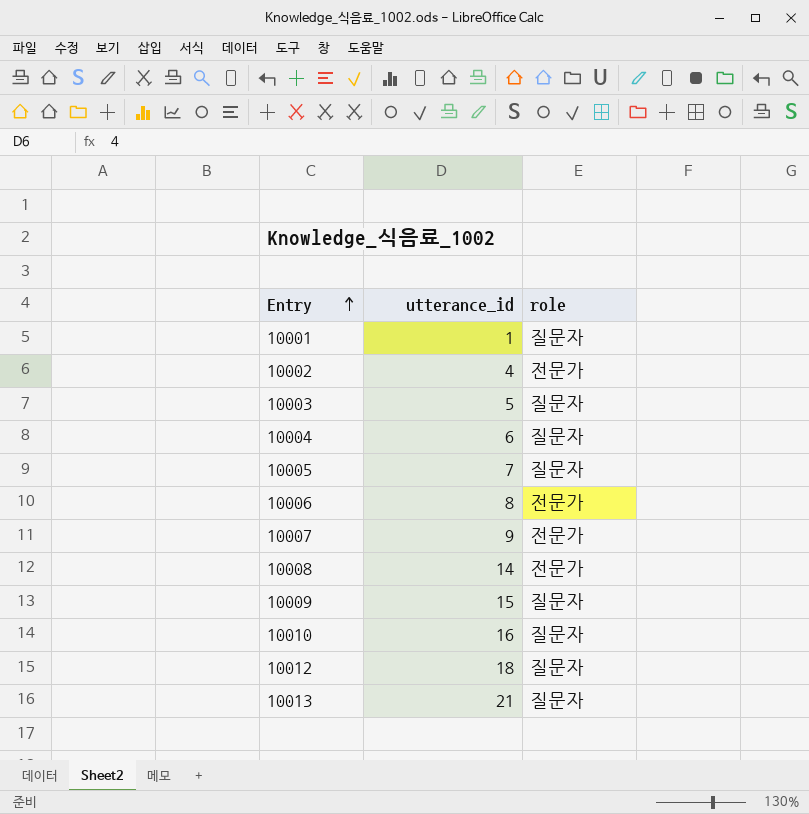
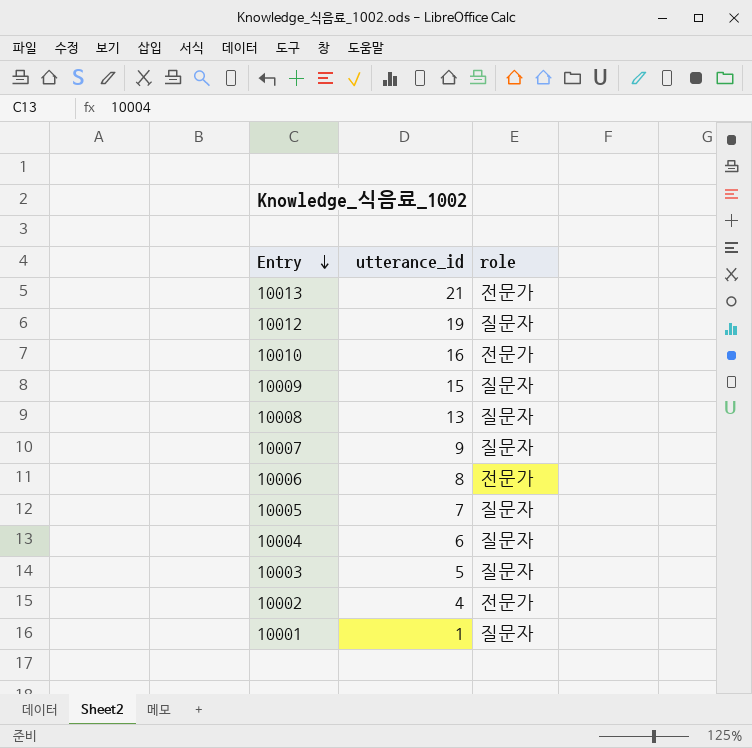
row order: Entry ascending -> Entry descending
10013 | role: 질문자 -> 전문가
10012 | utterance_id: 18 -> 19
10010 | role: 질문자 -> 전문가
10008 | utterance_id: 14 -> 13
10008 | role: 전문가 -> 질문자
10007 | role: 전문가 -> 질문자

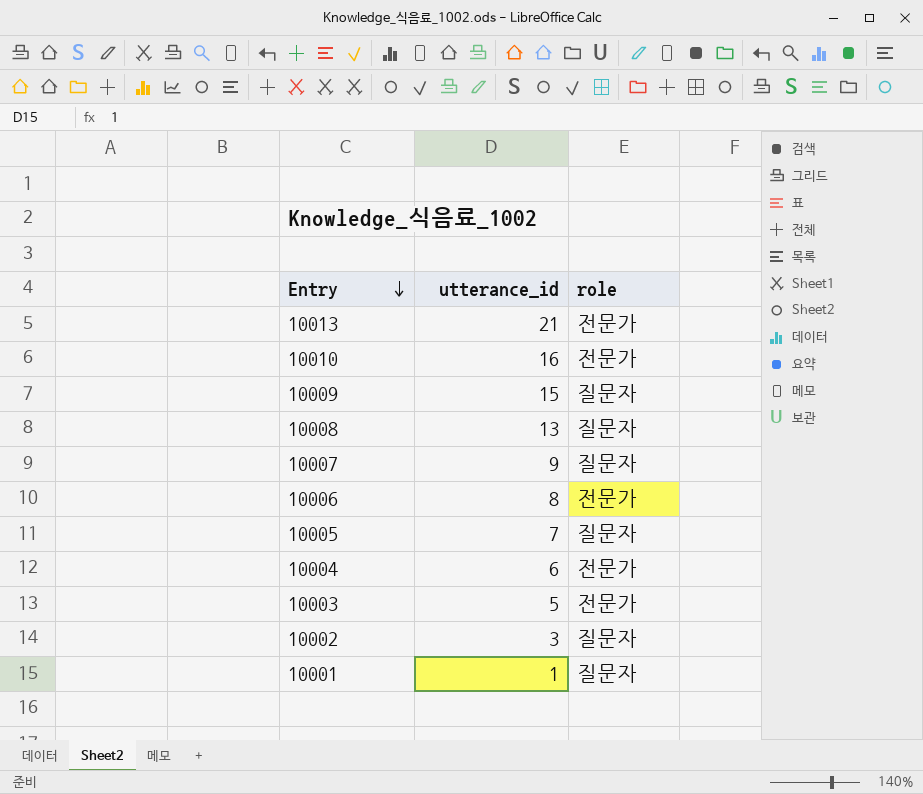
row 10012: 19 | 질문자 -> none
10004 | role: 질문자 -> 전문가
10003 | role: 질문자 -> 전문가
10002 | utterance_id: 4 -> 3
10002 | role: 전문가 -> 질문자

